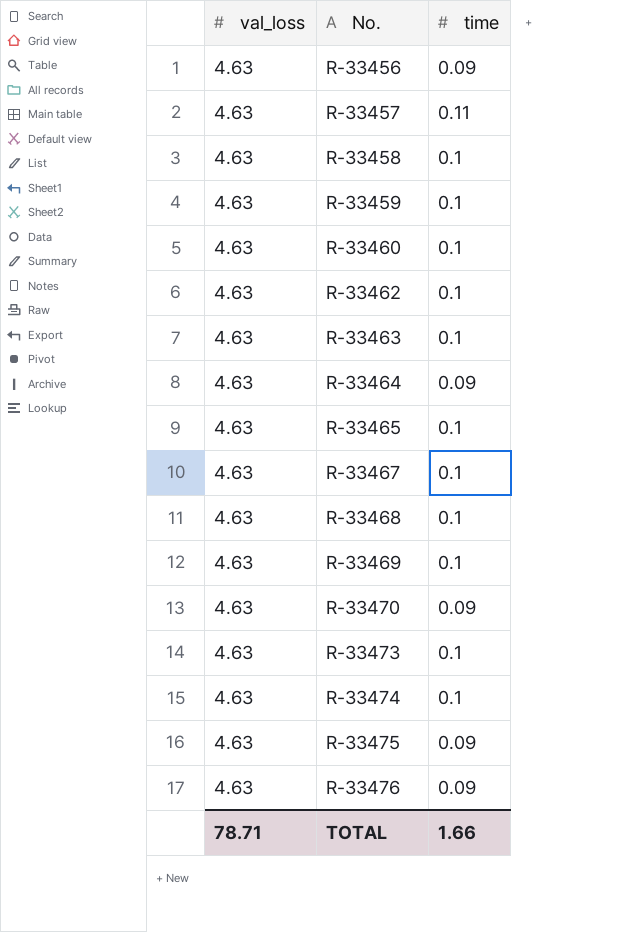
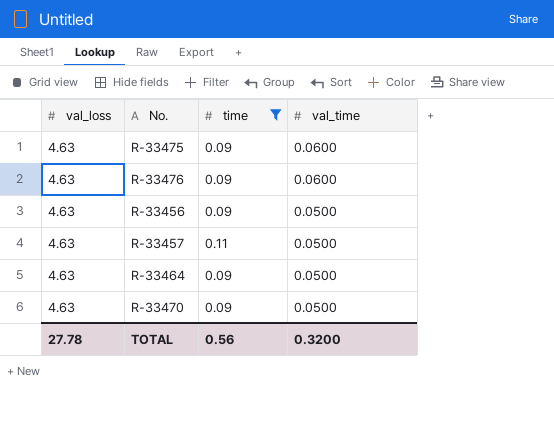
filter: none -> time != 0.1
row order: No. ascending -> val_time descending
column val_time | position: none -> 4
TOTAL | val_loss: 78.71 -> 27.78
TOTAL | time: 1.66 -> 0.56

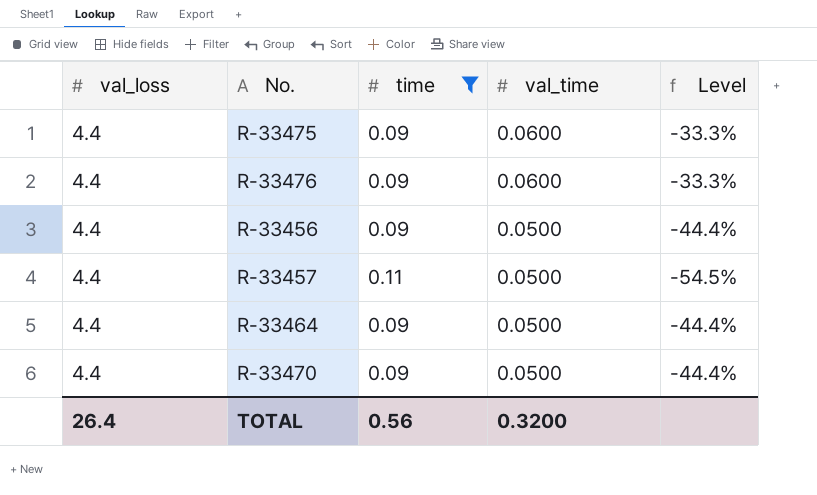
column Level | formula: none -> ([val_time] - [time]) / [time]
R-33475 | val_loss: 4.63 -> 4.4
R-33476 | val_loss: 4.63 -> 4.4
R-33456 | val_loss: 4.63 -> 4.4
R-33457 | val_loss: 4.63 -> 4.4
R-33464 | val_loss: 4.63 -> 4.4
R-33470 | val_loss: 4.63 -> 4.4
TOTAL | val_loss: 27.78 -> 26.4

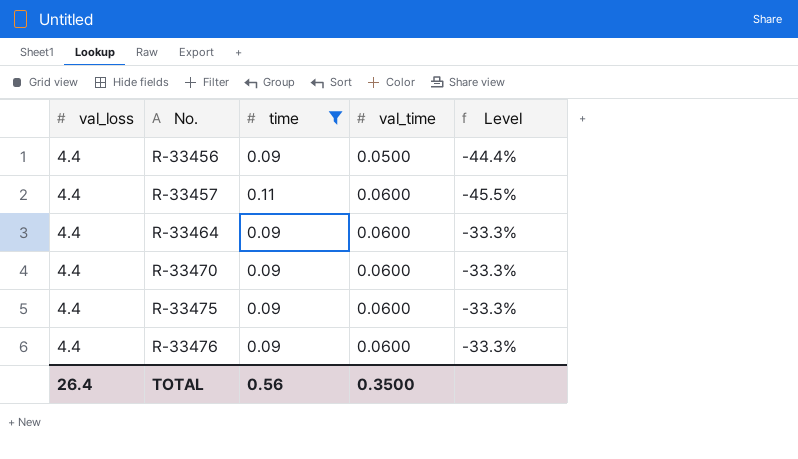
row order: val_time descending -> No. ascending
R-33457 | val_time: 0.0500 -> 0.0600
R-33457 | Level: -54.5% -> -45.5%
R-33464 | val_time: 0.0500 -> 0.0600
R-33464 | Level: -44.4% -> -33.3%
R-33470 | val_time: 0.0500 -> 0.0600
R-33470 | Level: -44.4% -> -33.3%
TOTAL | val_time: 0.3200 -> 0.3500

